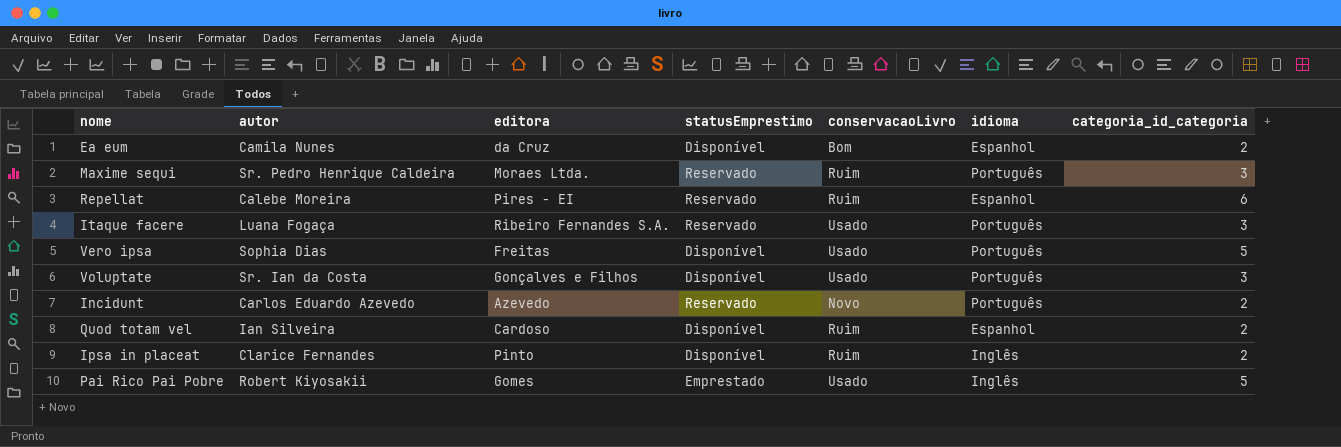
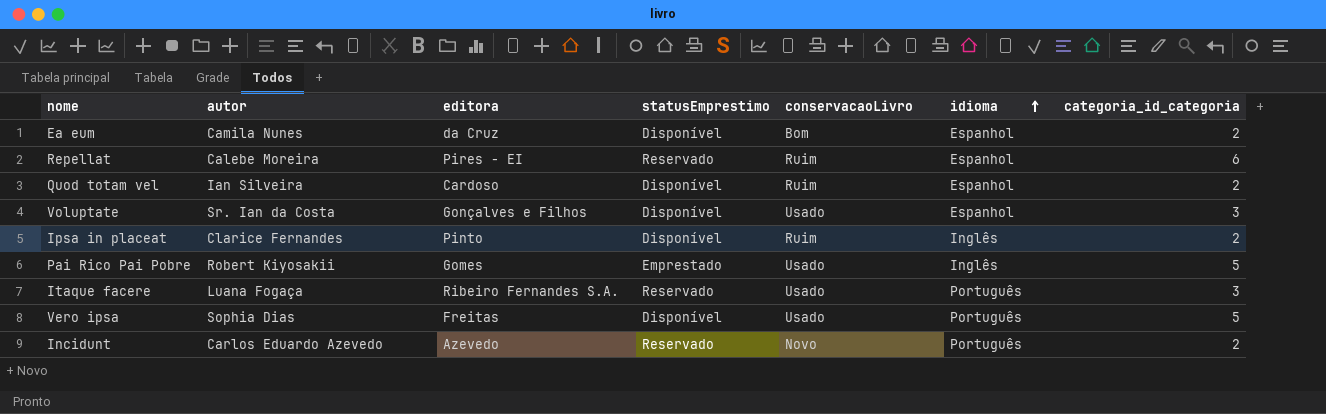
row order: none -> idioma ascending
row Maxime sequi: Sr. Pedro Henrique Caldeira | Moraes Ltda. | Reservado | Ruim | Português | 3 -> none
Voluptate | idioma: Português -> Espanhol

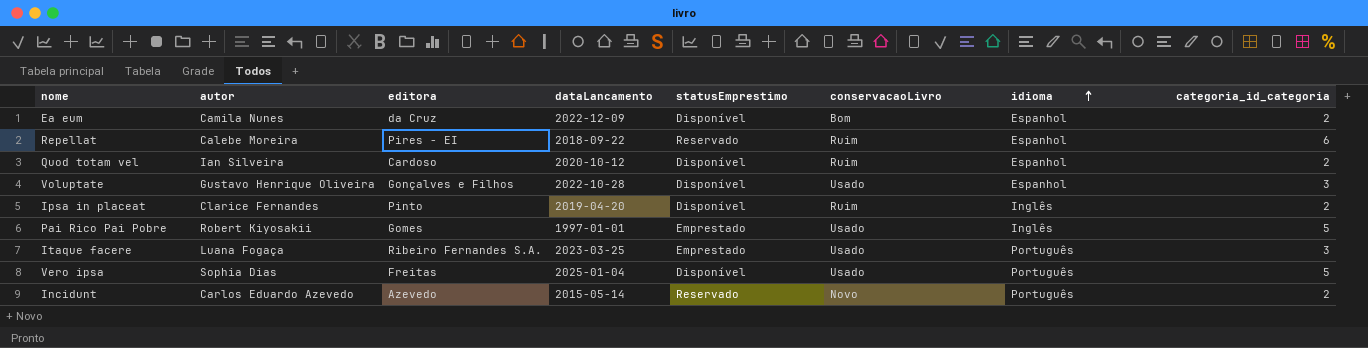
column dataLancamento | position: none -> 4
Voluptate | autor: Sr. Ian da Costa -> Gustavo Henrique Oliveira
Itaque facere | statusEmprestimo: Reservado -> Emprestado

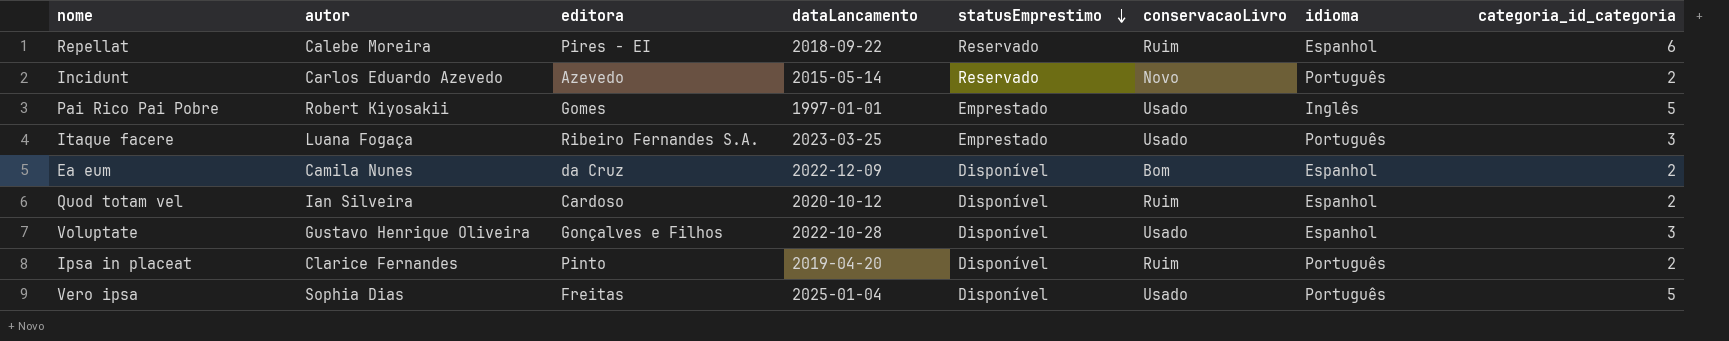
row order: idioma ascending -> statusEmprestimo descending
Ipsa in placeat | idioma: Inglês -> Português

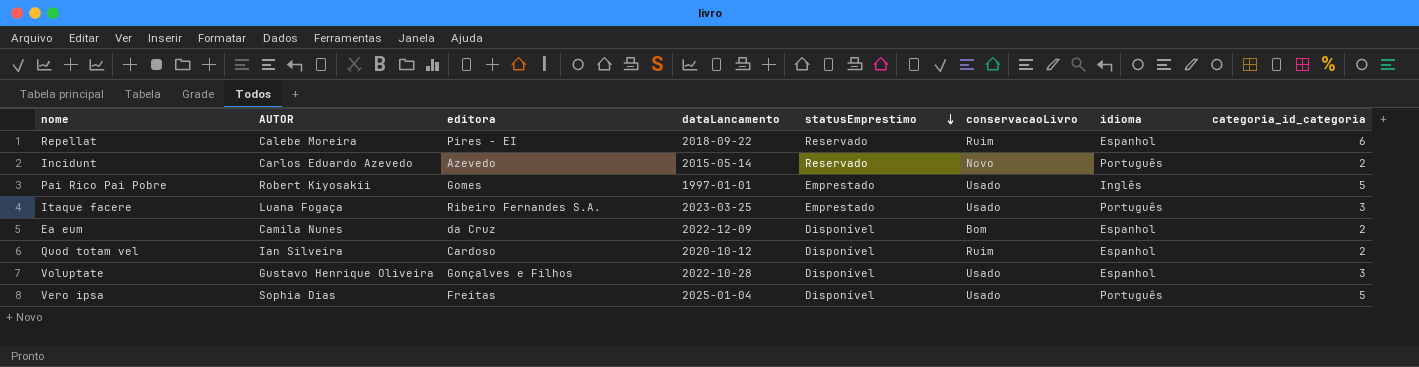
column name: autor -> AUTOR
row Ipsa in placeat: Clarice Fernandes | Pinto | 2019-04-20 | Disponível | Ruim | Português | 2 -> none

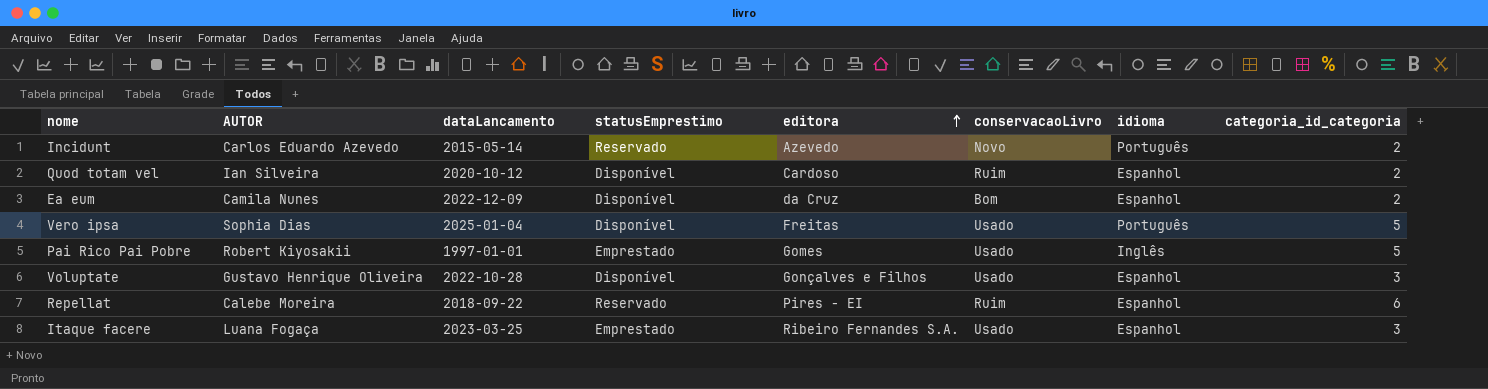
row order: statusEmprestimo descending -> editora ascending
column editora | position: 3 -> 5
Itaque facere | idioma: Português -> Espanhol

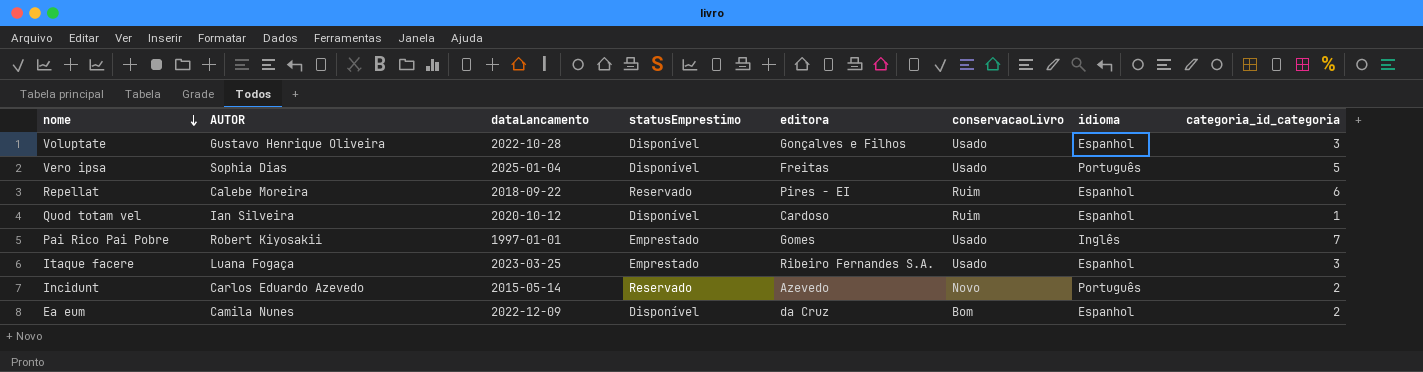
row order: editora ascending -> nome descending
Quod totam vel | categoria_id_categoria: 2 -> 1
Pai Rico Pai Pobre | categoria_id_categoria: 5 -> 7

